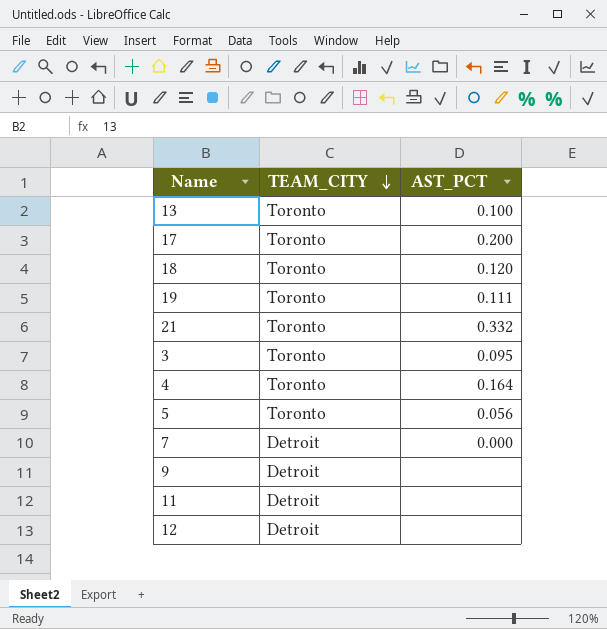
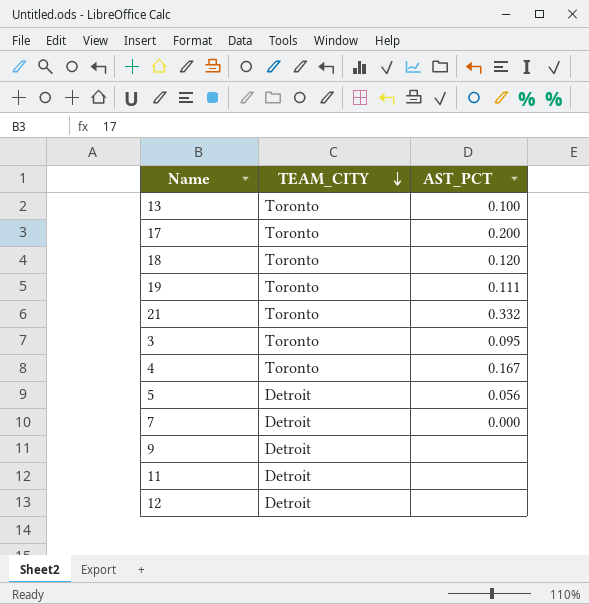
4 | AST_PCT: 0.164 -> 0.167
5 | TEAM_CITY: Toronto -> Detroit

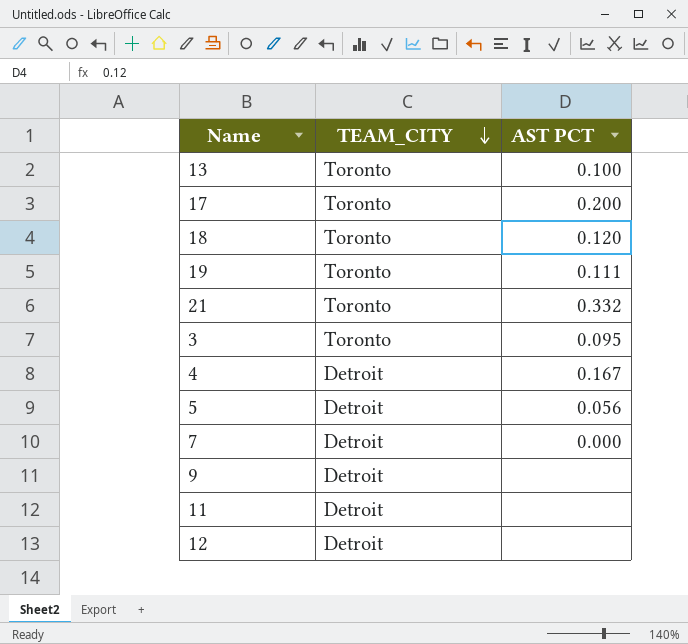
column name: AST_PCT -> AST PCT
4 | TEAM_CITY: Toronto -> Detroit

